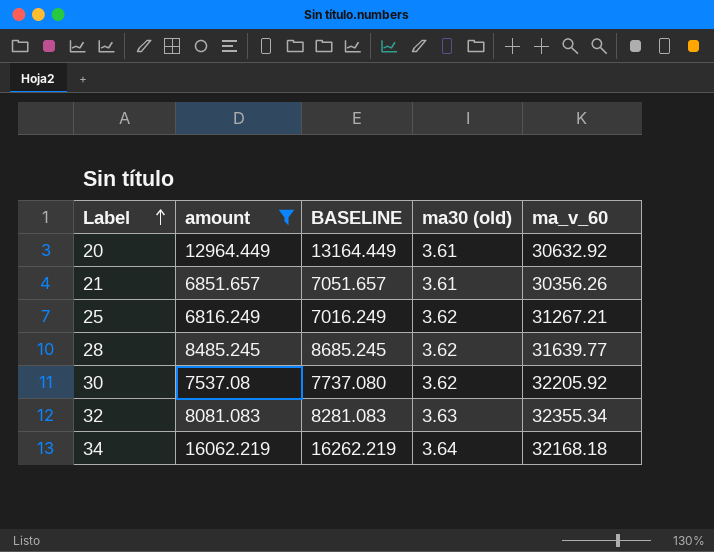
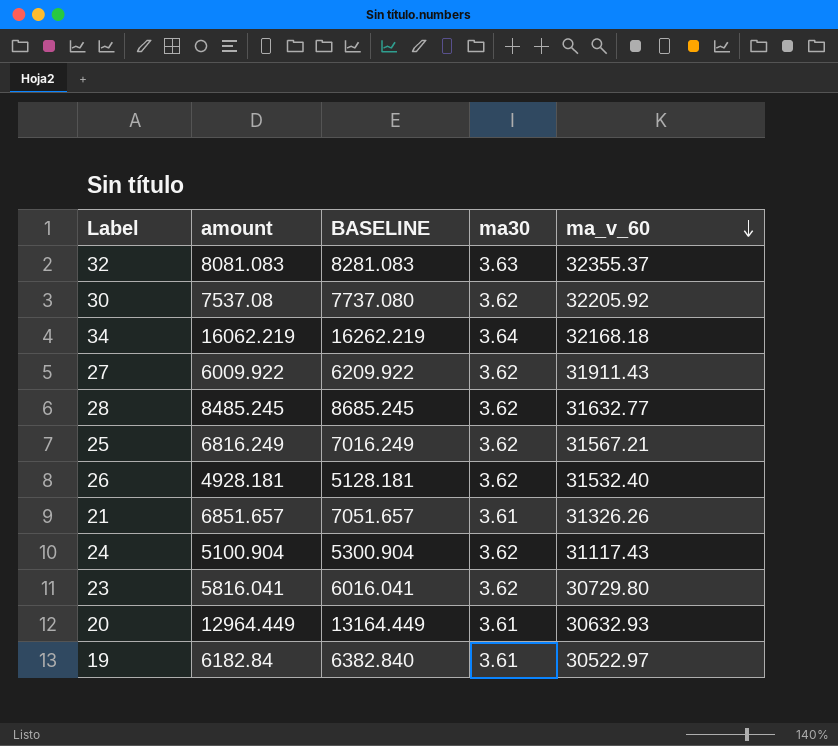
filter: amount >= 6816.249 -> none
row order: Label ascending -> ma_v_60 descending
column name: ma30 (old) -> ma30
32 | ma_v_60: 32355.34 -> 32355.37
28 | ma_v_60: 31639.77 -> 31632.77
25 | ma_v_60: 31267.21 -> 31567.21
21 | ma_v_60: 30356.26 -> 31326.26
20 | ma_v_60: 30632.92 -> 30632.93

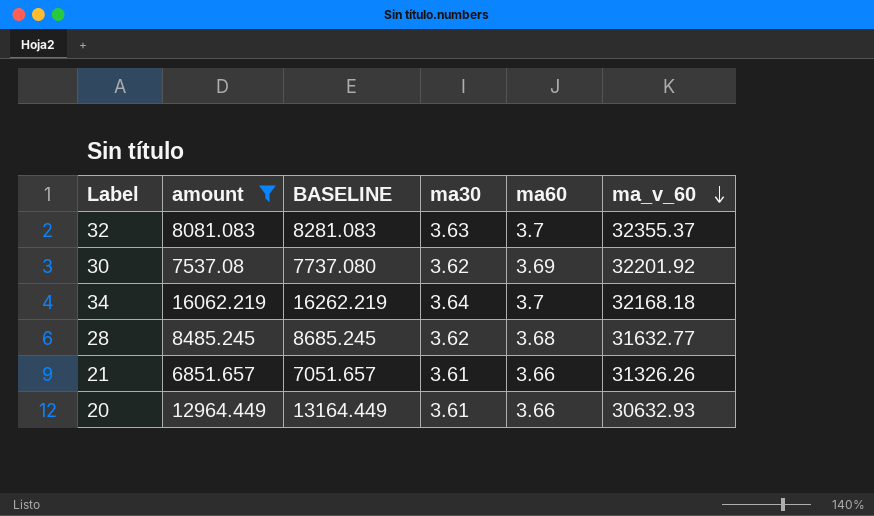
filter: none -> amount >= 6851.657
column ma60 | position: none -> 5
30 | ma_v_60: 32205.92 -> 32201.92

